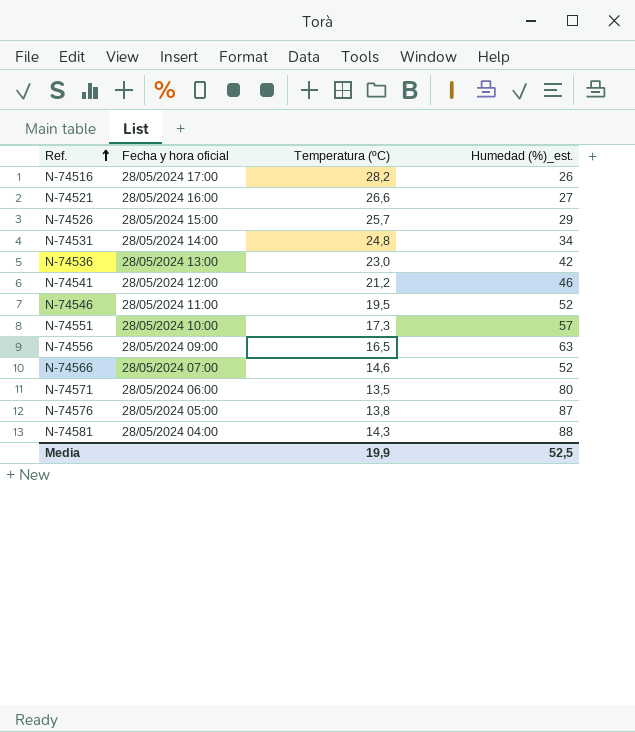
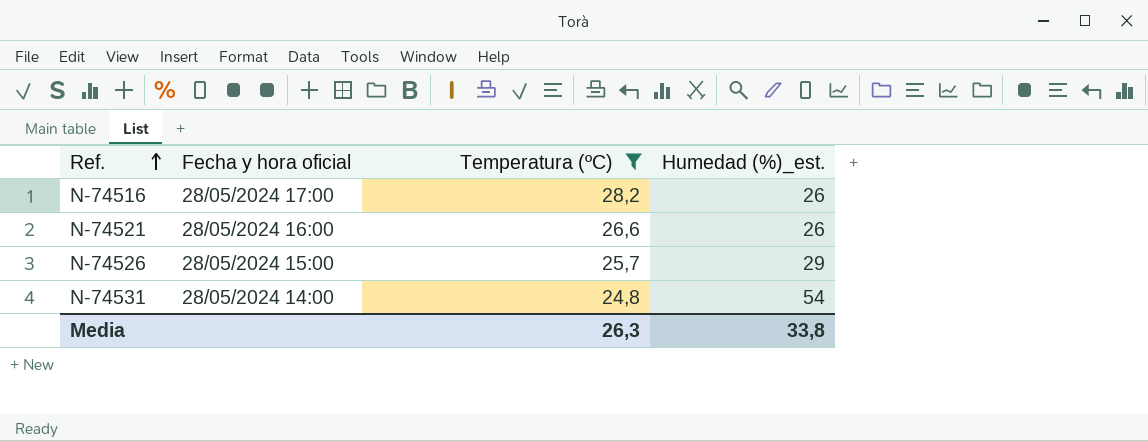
filter: none -> Temperatura (ºC) >= 24,8
N-74521 | Humedad (%)_est.: 27 -> 26
N-74531 | Humedad (%)_est.: 34 -> 54
Media | Temperatura (ºC): 19,9 -> 26,3
Media | Humedad (%)_est.: 52,5 -> 33,8

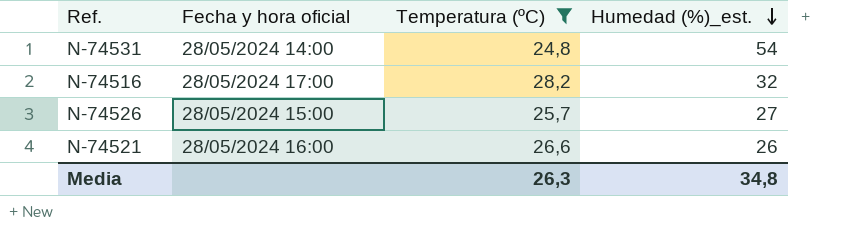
row order: Ref. ascending -> Humedad (%)_est. descending
N-74516 | Humedad (%)_est.: 26 -> 32
N-74526 | Humedad (%)_est.: 29 -> 27
Media | Humedad (%)_est.: 33,8 -> 34,8

